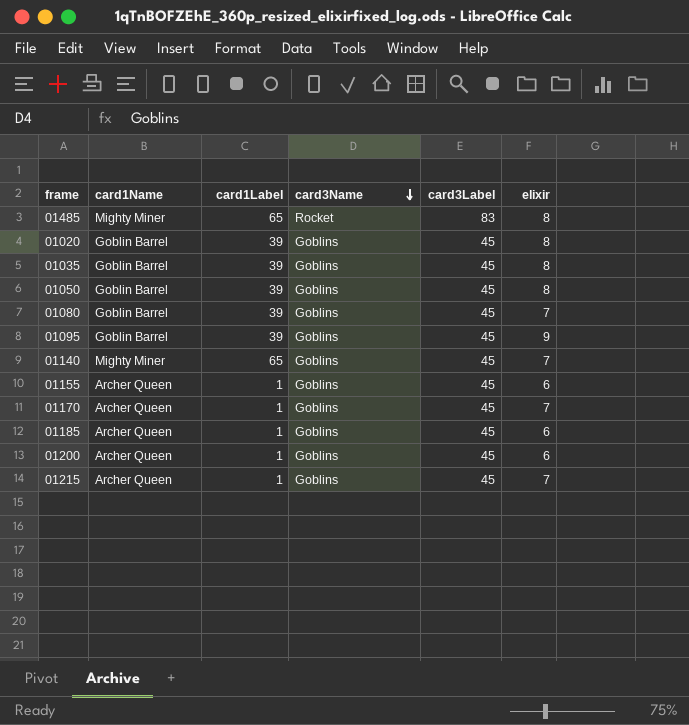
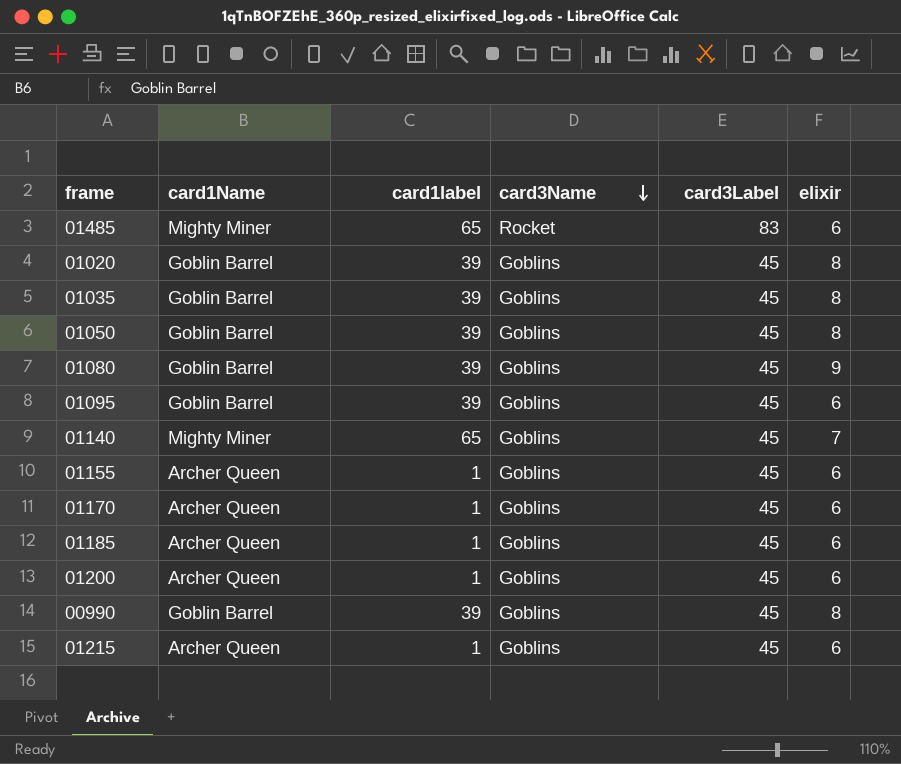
column name: card1Label -> card1label
01485 | elixir: 8 -> 6
01080 | elixir: 7 -> 9
01095 | elixir: 9 -> 6
01170 | elixir: 7 -> 6
row 00990: none -> Goblin Barrel | 39 | Goblins | 45 | 8
01215 | elixir: 7 -> 6

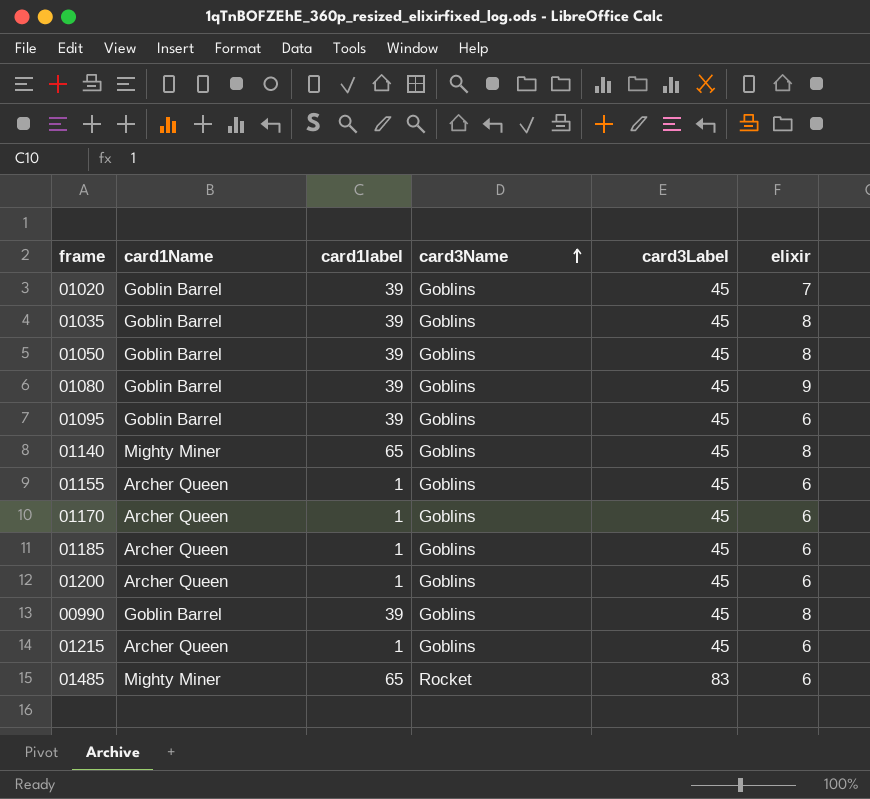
row order: card3Name descending -> card3Name ascending
01020 | elixir: 8 -> 7
01140 | elixir: 7 -> 8

